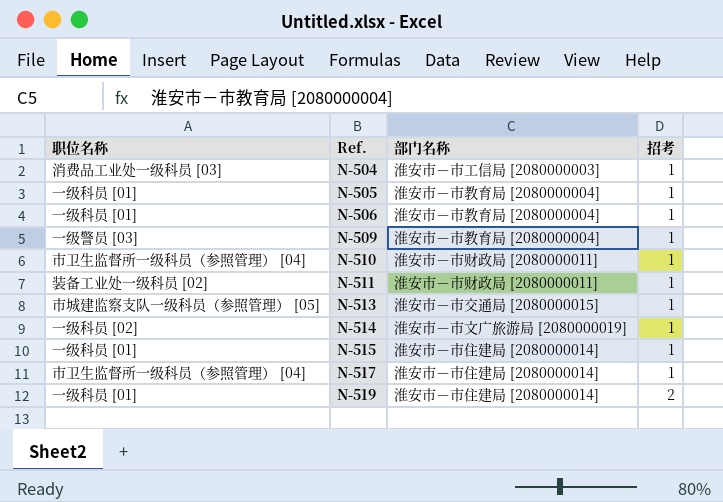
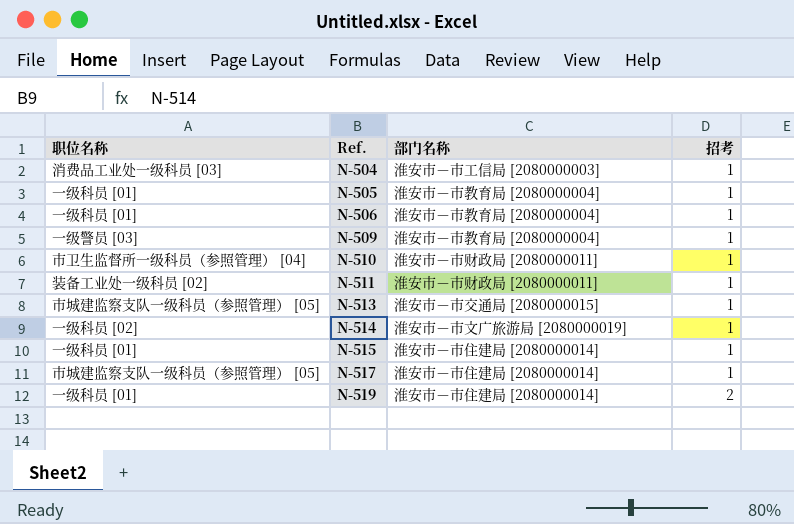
N-517 | 职位名称: 市卫生监督所一级科员（参照管理） [04] -> 市城建监察支队一级科员（参照管理） [05]

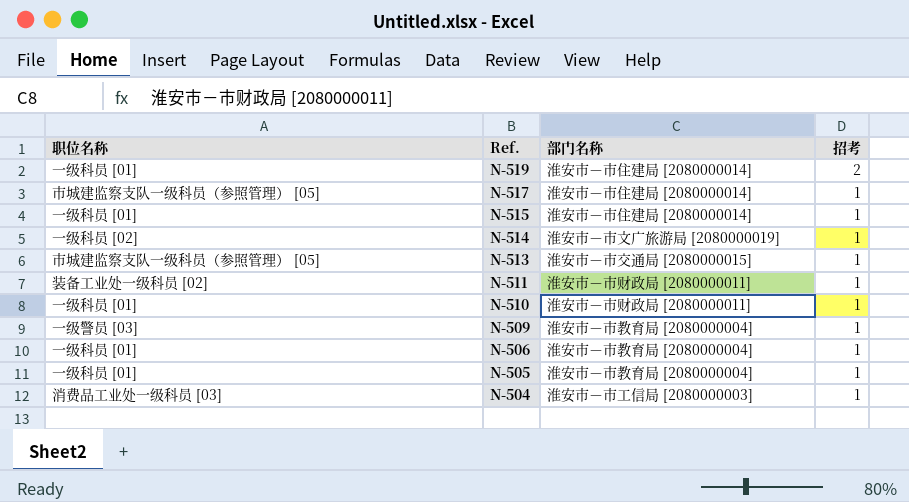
row order: Ref. ascending -> Ref. descending
N-510 | 职位名称: 市卫生监督所一级科员（参照管理） [04] -> 一级科员 [01]

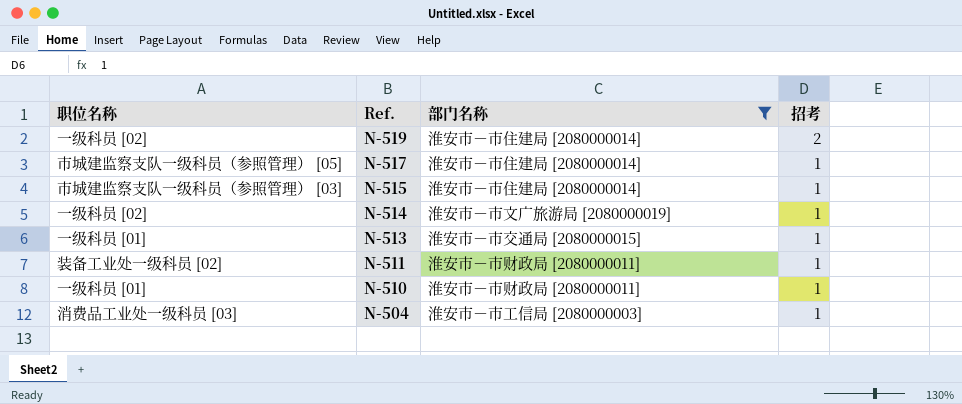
filter: none -> 部门名称 != 淮安市－市教育局 [2080000004]
N-519 | 职位名称: 一级科员 [01] -> 一级科员 [02]
N-515 | 职位名称: 一级科员 [01] -> 市城建监察支队一级科员（参照管理） [03]
N-513 | 职位名称: 市城建监察支队一级科员（参照管理） [05] -> 一级科员 [01]

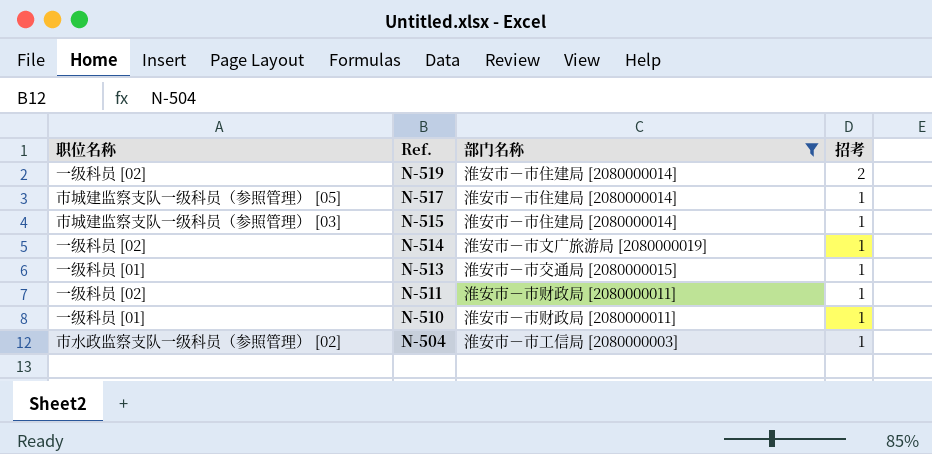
N-511 | 职位名称: 装备工业处一级科员 [02] -> 一级科员 [02]
N-504 | 职位名称: 消费品工业处一级科员 [03] -> 市水政监察支队一级科员（参照管理） [02]

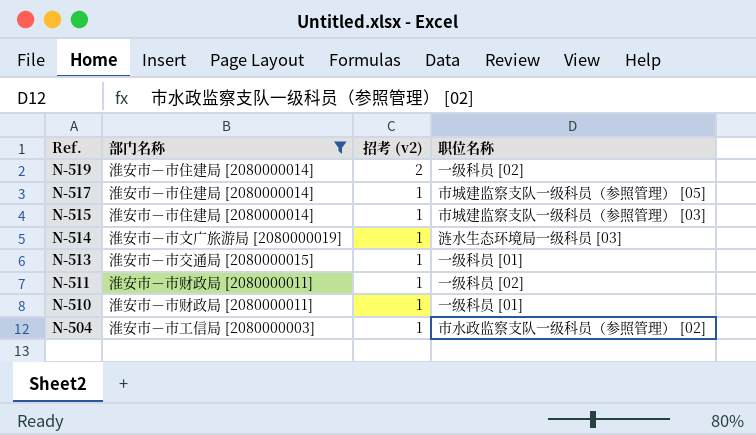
column name: 招考 -> 招考 (v2)
column 职位名称 | position: 1 -> 4
N-514 | 职位名称: 一级科员 [02] -> 涟水生态环境局一级科员 [03]

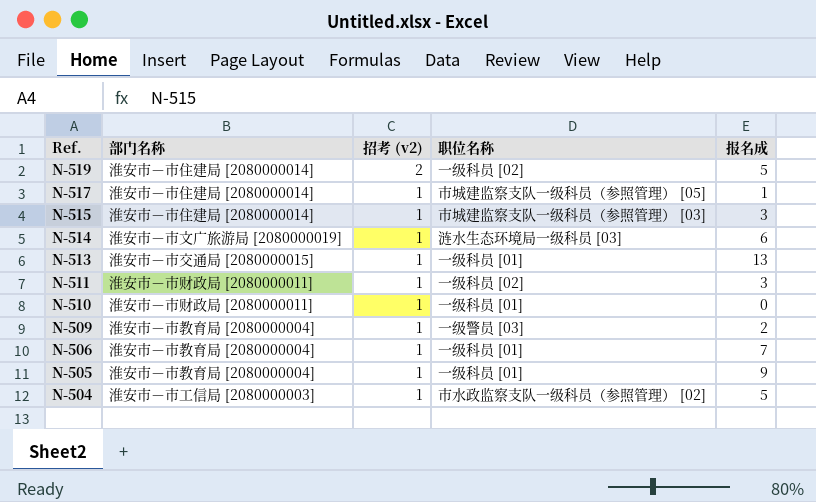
filter: 部门名称 != 淮安市－市教育局 [2080000004] -> none
column 报名成 | position: none -> 5

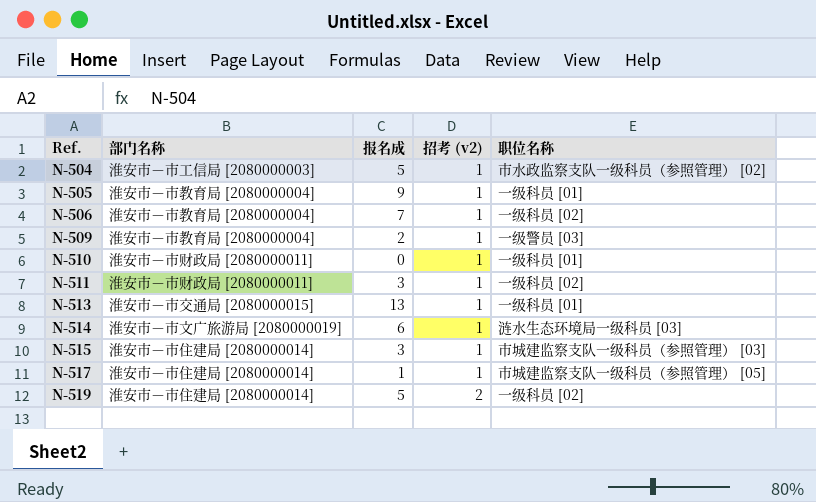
row order: Ref. descending -> Ref. ascending
column 报名成 | position: 5 -> 3
N-506 | 职位名称: 一级科员 [01] -> 一级科员 [02]

